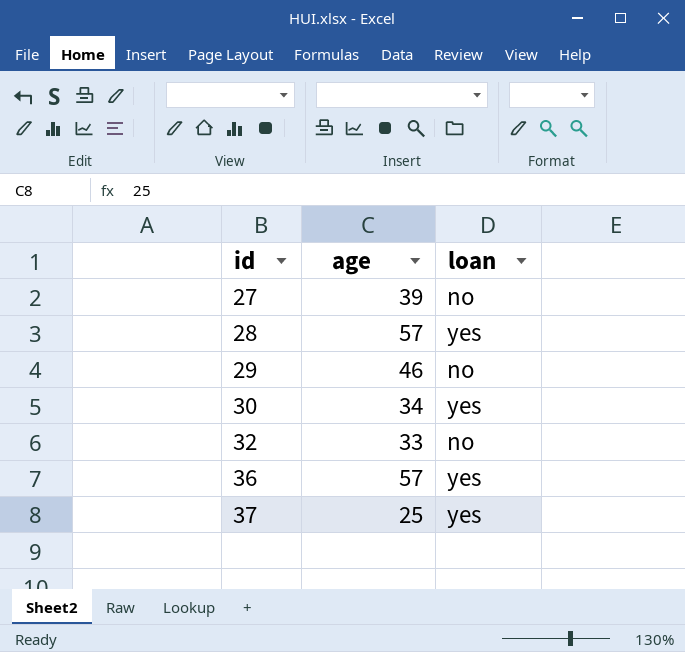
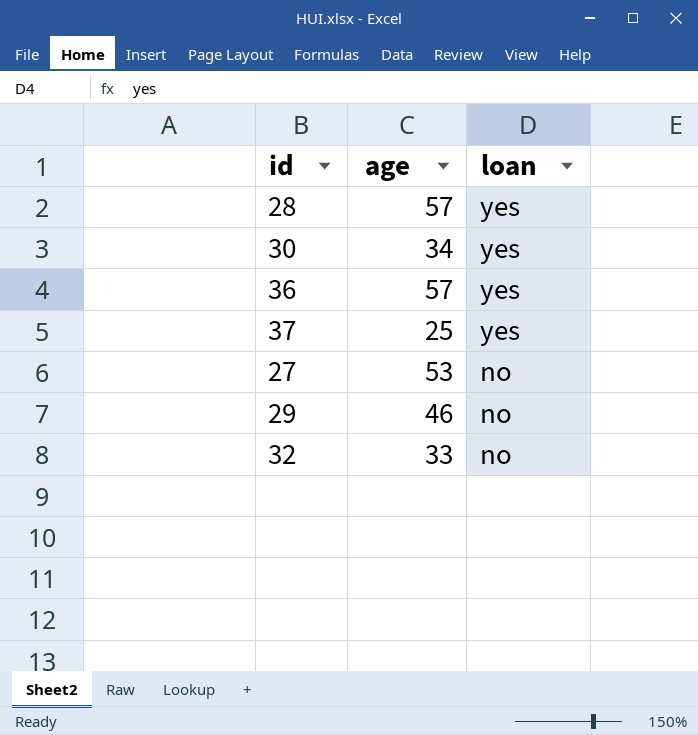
row order: id ascending -> loan descending
27 | age: 39 -> 53

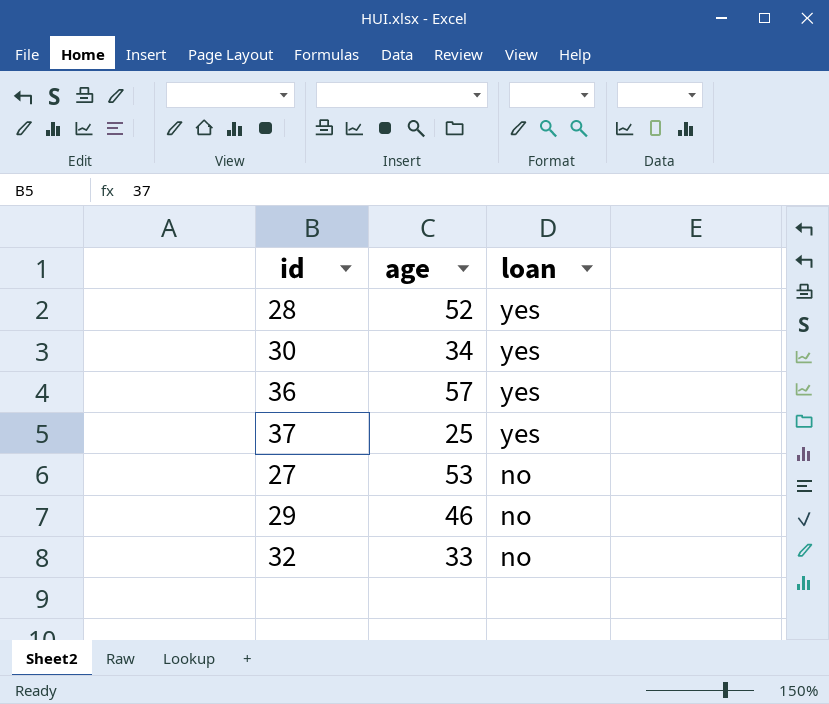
28 | age: 57 -> 52

